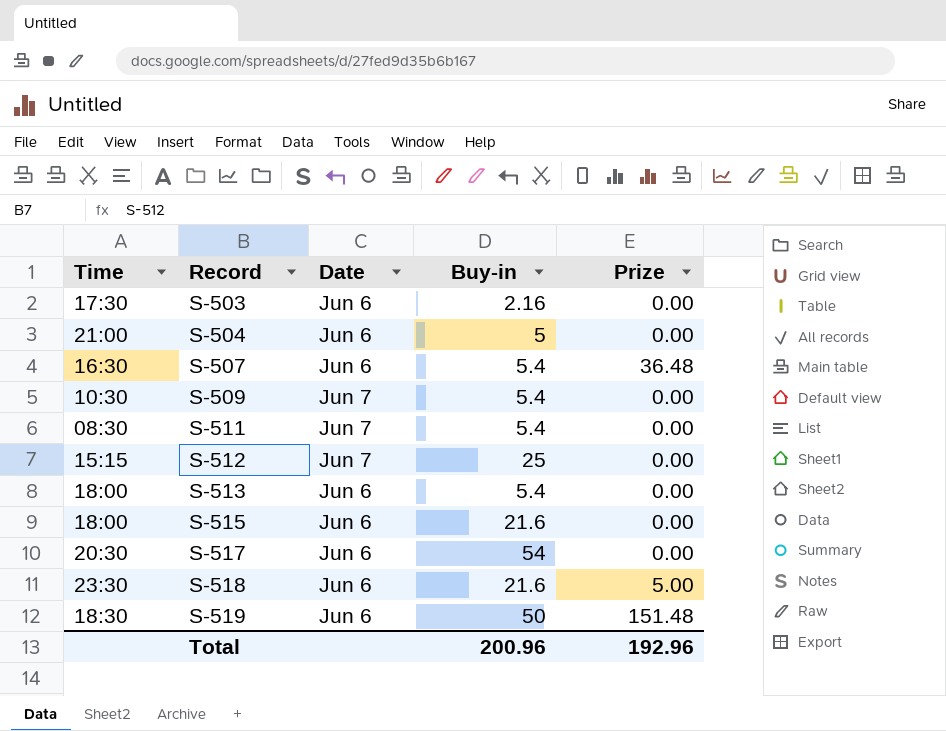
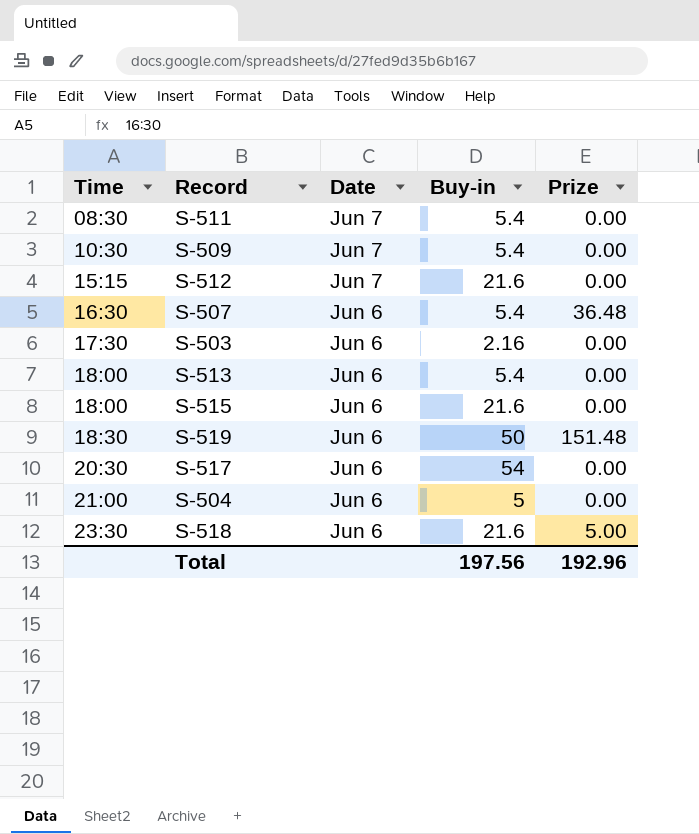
row order: Record ascending -> Time ascending
S-512 | Buy-in: 25 -> 21.6
Total | Buy-in: 200.96 -> 197.56

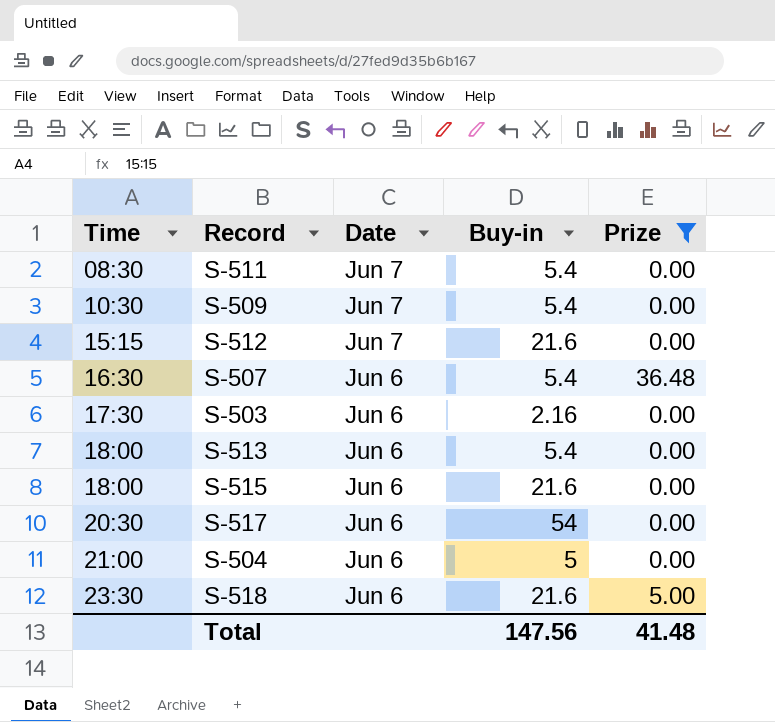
filter: none -> Prize != 151.48
Total | Buy-in: 197.56 -> 147.56
Total | Prize: 192.96 -> 41.48

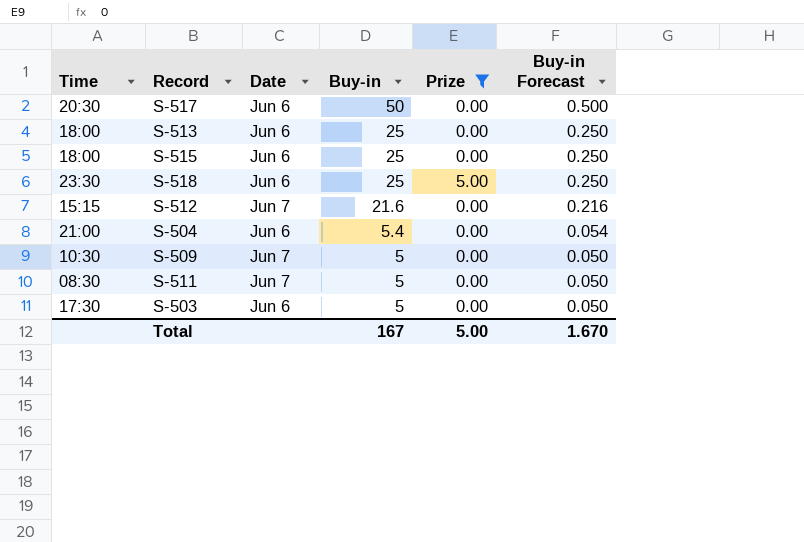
row order: Time ascending -> Buy-in descending
column Buy-in Forecast | formula: none -> [Buy-in] * 0.01
row S-507: 16:30 | Jun 6 | 5.4 | 36.48 -> none
S-517 | Buy-in: 54 -> 50
S-513 | Buy-in: 5.4 -> 25
S-515 | Buy-in: 21.6 -> 25
S-518 | Buy-in: 21.6 -> 25
S-504 | Buy-in: 5 -> 5.4
S-509 | Buy-in: 5.4 -> 5
S-511 | Buy-in: 5.4 -> 5
S-503 | Buy-in: 2.16 -> 5
Total | Buy-in: 147.56 -> 167
Total | Prize: 41.48 -> 5.00

